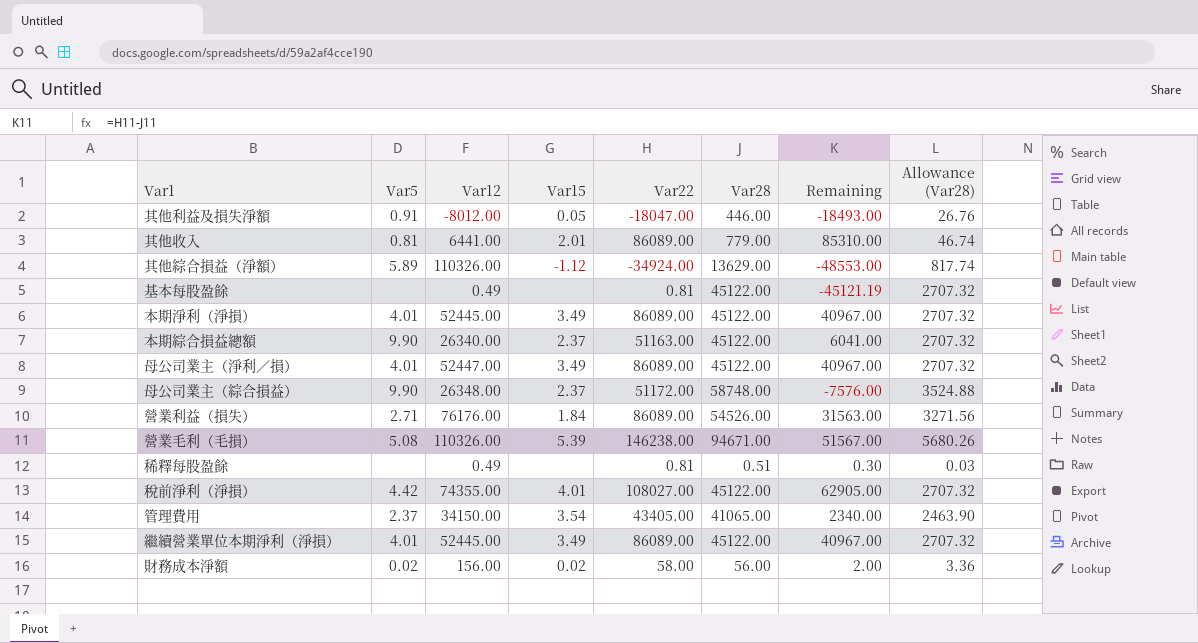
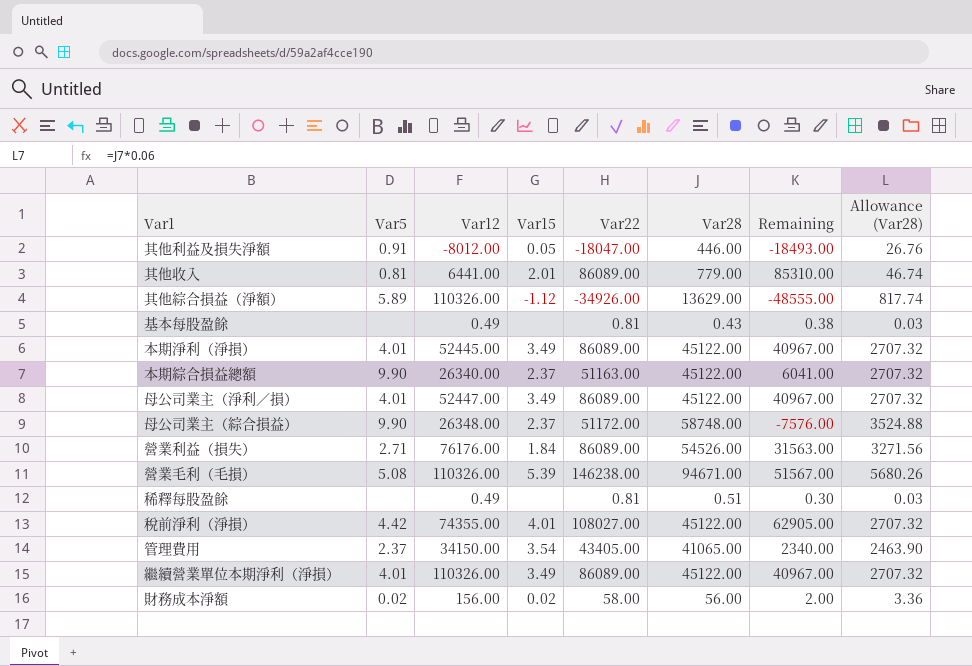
其他綜合損益（淨額） | Var22: -34924.00 -> -34926.00
其他綜合損益（淨額） | Remaining: -48553.00 -> -48555.00
基本每股盈餘 | Var28: 45122.00 -> 0.43
基本每股盈餘 | Remaining: -45121.19 -> 0.38
基本每股盈餘 | Allowance (Var28): 2707.32 -> 0.03
繼續營業單位本期淨利（淨損） | Var12: 52445.00 -> 110326.00

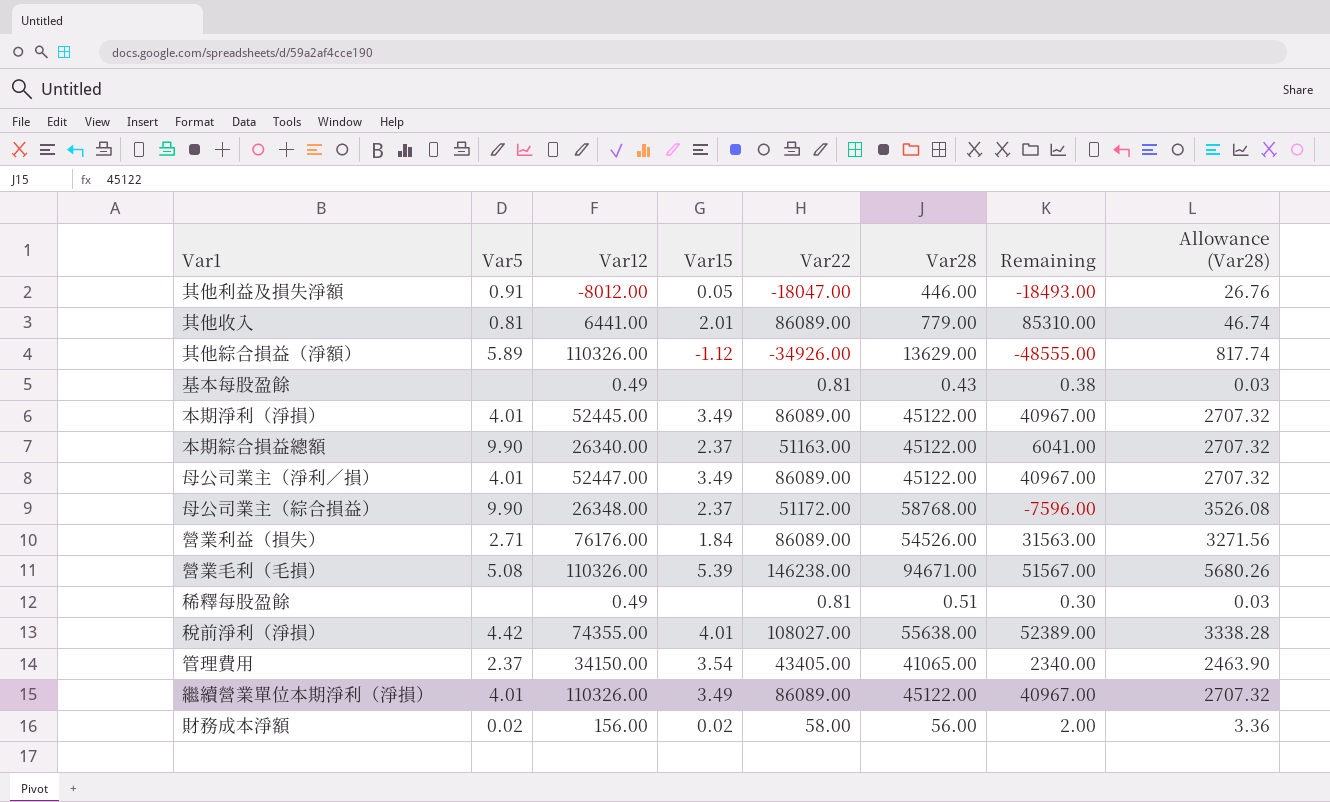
母公司業主（綜合損益） | Var28: 58748.00 -> 58768.00
母公司業主（綜合損益） | Remaining: -7576.00 -> -7596.00
母公司業主（綜合損益） | Allowance (Var28): 3524.88 -> 3526.08
稅前淨利（淨損） | Var28: 45122.00 -> 55638.00
稅前淨利（淨損） | Remaining: 62905.00 -> 52389.00
稅前淨利（淨損） | Allowance (Var28): 2707.32 -> 3338.28

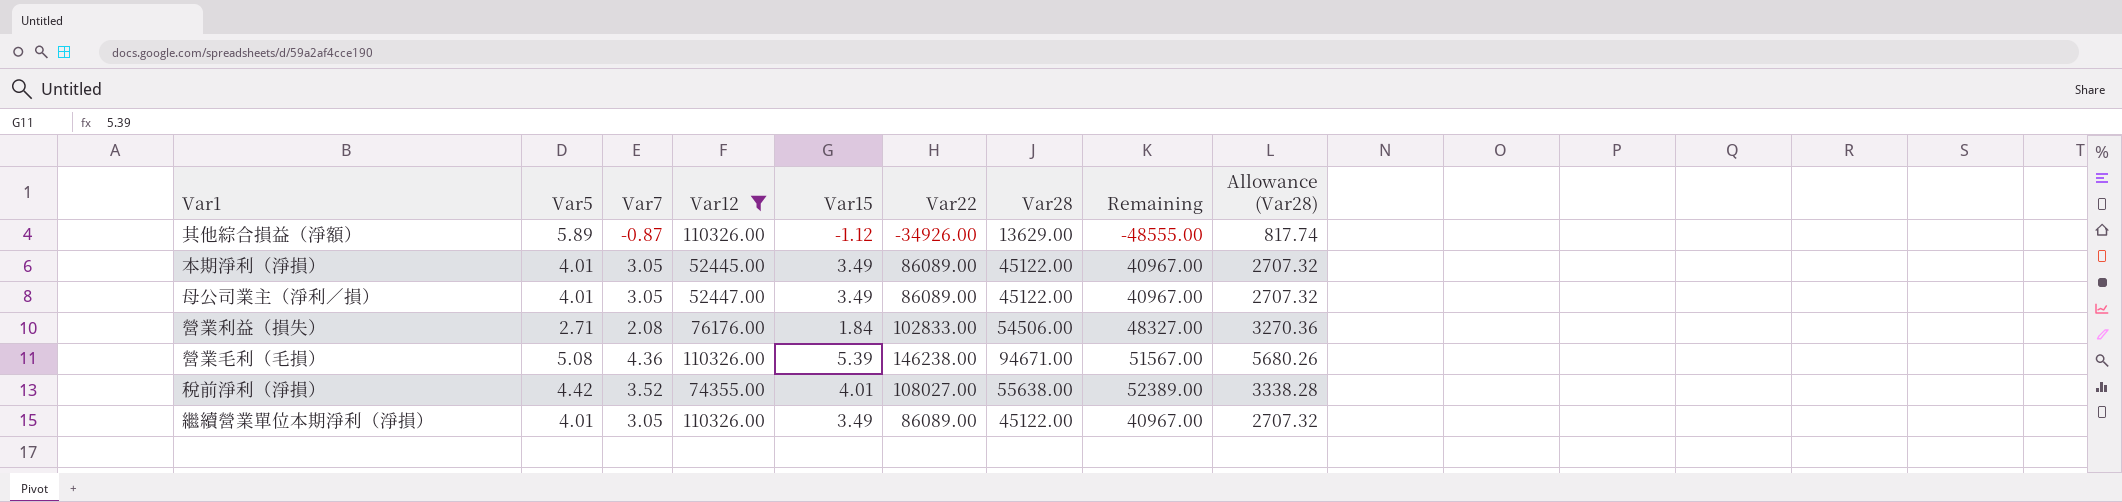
filter: none -> Var12 >= 52445.00
column Var7 | position: none -> 3
營業利益（損失） | Var22: 86089.00 -> 102833.00
營業利益（損失） | Var28: 54526.00 -> 54506.00
營業利益（損失） | Remaining: 31563.00 -> 48327.00
營業利益（損失） | Allowance (Var28): 3271.56 -> 3270.36

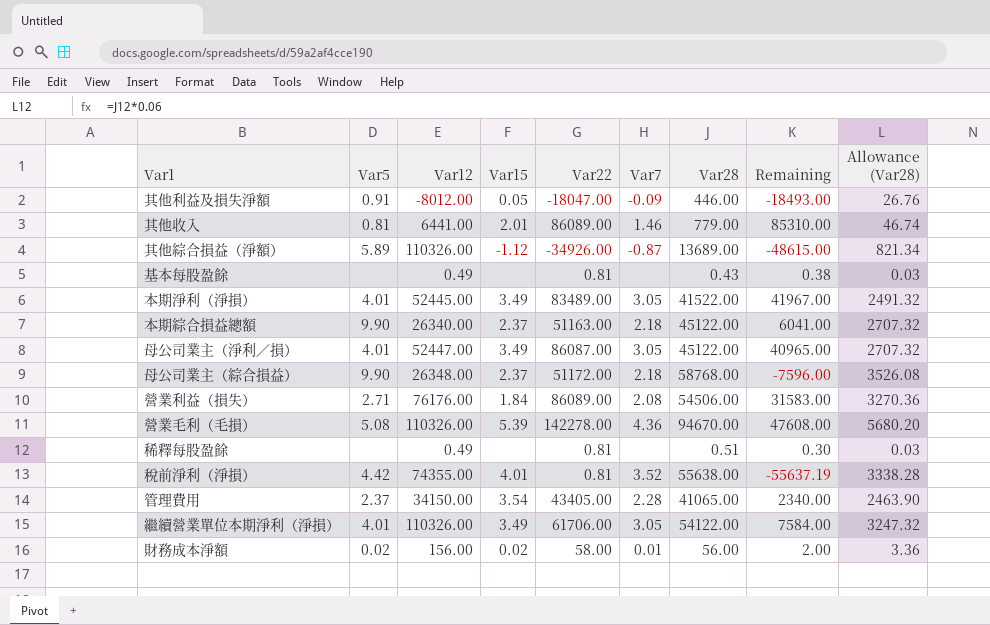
filter: Var12 >= 52445.00 -> none
column Var7 | position: 3 -> 6
其他綜合損益（淨額） | Var28: 13629.00 -> 13689.00
其他綜合損益（淨額） | Remaining: -48555.00 -> -48615.00
其他綜合損益（淨額） | Allowance (Var28): 817.74 -> 821.34
本期淨利（淨損） | Var22: 86089.00 -> 83489.00
本期淨利（淨損） | Var28: 45122.00 -> 41522.00
本期淨利（淨損） | Remaining: 40967.00 -> 41967.00
本期淨利（淨損） | Allowance (Var28): 2707.32 -> 2491.32
母公司業主（淨利／損） | Var22: 86089.00 -> 86087.00
母公司業主（淨利／損） | Remaining: 40967.00 -> 40965.00
營業利益（損失） | Var22: 102833.00 -> 86089.00
營業利益（損失） | Remaining: 48327.00 -> 31583.00
營業毛利（毛損） | Var22: 146238.00 -> 142278.00
營業毛利（毛損） | Var28: 94671.00 -> 94670.00
營業毛利（毛損） | Remaining: 51567.00 -> 47608.00
營業毛利（毛損） | Allowance (Var28): 5680.26 -> 5680.20
稅前淨利（淨損） | Var22: 108027.00 -> 0.81
稅前淨利（淨損） | Remaining: 52389.00 -> -55637.19
繼續營業單位本期淨利（淨損） | Var22: 86089.00 -> 61706.00
繼續營業單位本期淨利（淨損） | Var28: 45122.00 -> 54122.00
繼續營業單位本期淨利（淨損） | Remaining: 40967.00 -> 7584.00
繼續營業單位本期淨利（淨損） | Allowance (Var28): 2707.32 -> 3247.32

